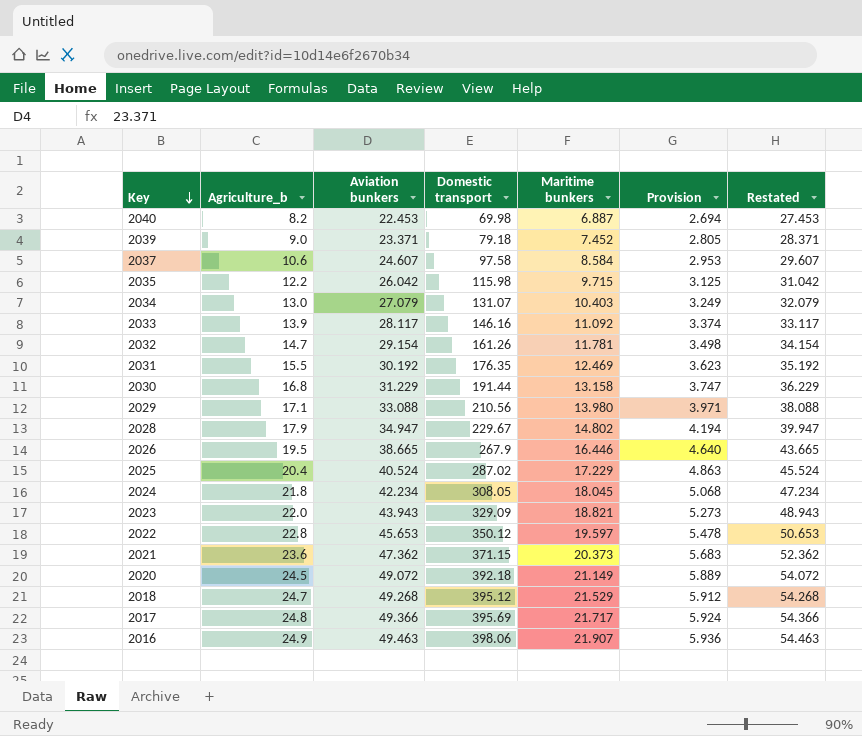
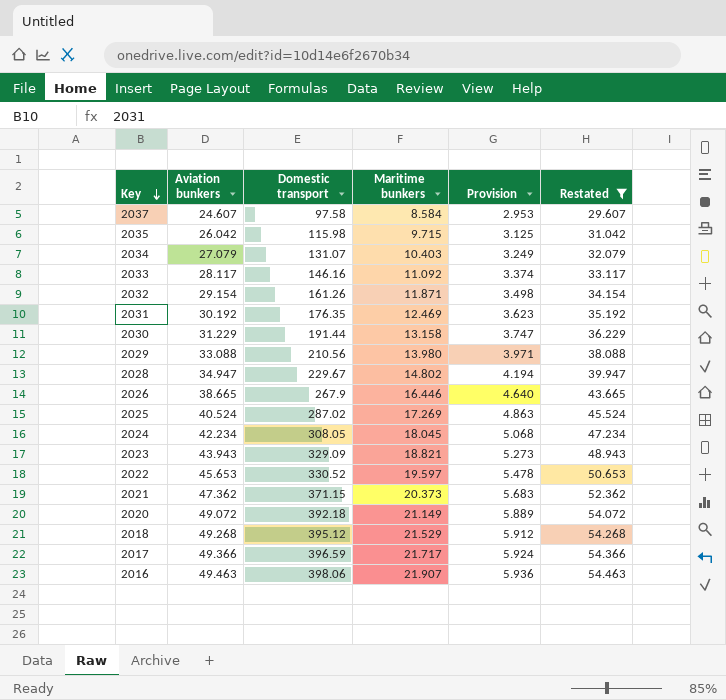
filter: none -> Restated >= 29.607
column Agriculture_b | position: 2 -> none
2032 | Maritime bunkers: 11.781 -> 11.871
2025 | Maritime bunkers: 17.229 -> 17.269
2022 | Domestic transport: 350.12 -> 330.52
2017 | Domestic transport: 395.69 -> 396.59

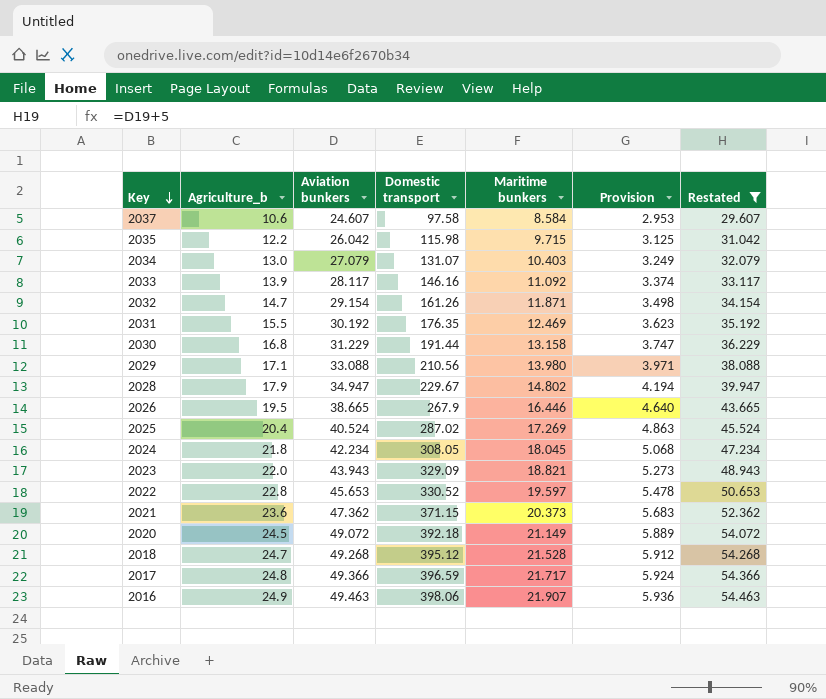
column Agriculture_b | position: none -> 2
2018 | Maritime bunkers: 21.529 -> 21.528

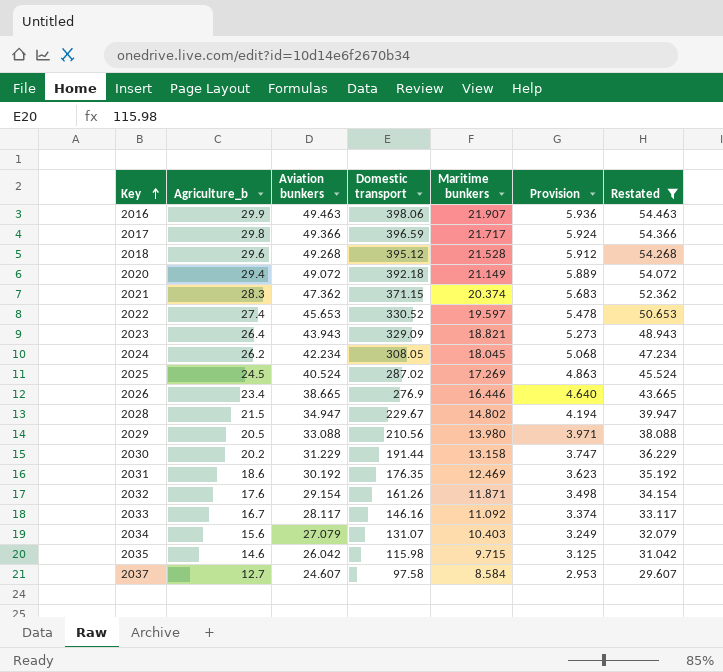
row order: Key descending -> Key ascending
2016 | Agriculture_b: 24.9 -> 29.9
2017 | Agriculture_b: 24.8 -> 29.8
2018 | Agriculture_b: 24.7 -> 29.6
2020 | Agriculture_b: 24.5 -> 29.4
2021 | Agriculture_b: 23.6 -> 28.3
2021 | Maritime bunkers: 20.373 -> 20.374
2022 | Agriculture_b: 22.8 -> 27.4
2023 | Agriculture_b: 22.0 -> 26.4
2024 | Agriculture_b: 21.8 -> 26.2
2025 | Agriculture_b: 20.4 -> 24.5
2026 | Agriculture_b: 19.5 -> 23.4
2026 | Domestic transport: 267.9 -> 276.9
2028 | Agriculture_b: 17.9 -> 21.5
2029 | Agriculture_b: 17.1 -> 20.5
2030 | Agriculture_b: 16.8 -> 20.2
2031 | Agriculture_b: 15.5 -> 18.6
2032 | Agriculture_b: 14.7 -> 17.6
2033 | Agriculture_b: 13.9 -> 16.7
2034 | Agriculture_b: 13.0 -> 15.6
2035 | Agriculture_b: 12.2 -> 14.6
2037 | Agriculture_b: 10.6 -> 12.7

